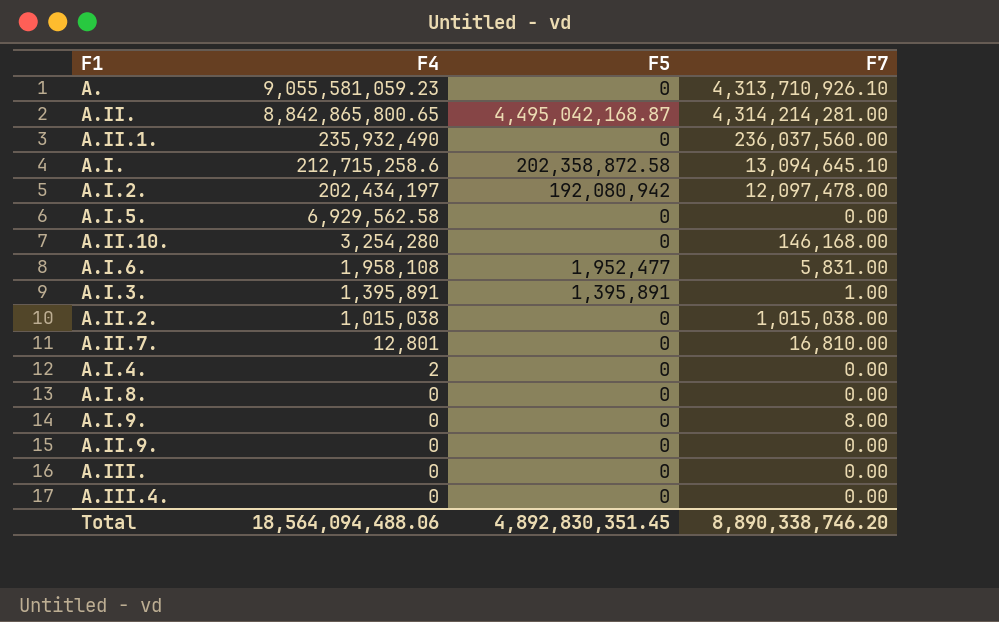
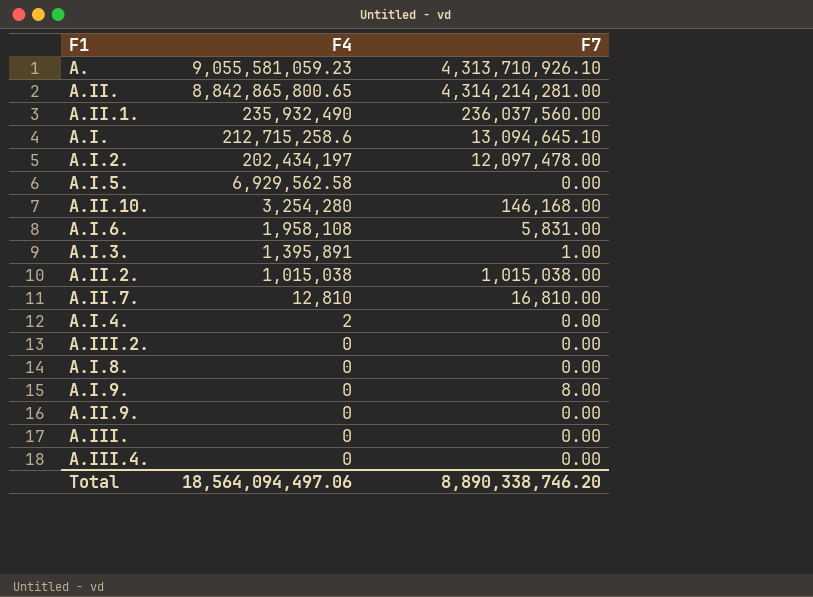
column F5 | position: 3 -> none
A.II.7. | F4: 12,801 -> 12,810
row A.III.2.: none -> 0 | 0.00
Total | F4: 18,564,094,488.06 -> 18,564,094,497.06

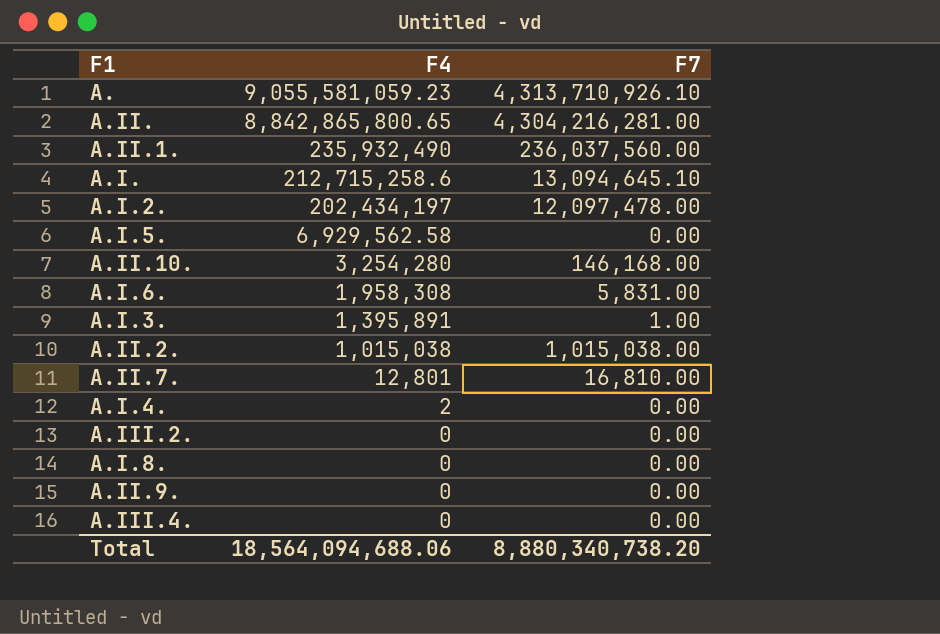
row A.I.9.: 0 | 8.00 -> none
row A.III.: 0 | 0.00 -> none
A.II. | F7: 4,314,214,281.00 -> 4,304,216,281.00
A.I.6. | F4: 1,958,108 -> 1,958,308
A.II.7. | F4: 12,810 -> 12,801
Total | F4: 18,564,094,497.06 -> 18,564,094,688.06
Total | F7: 8,890,338,746.20 -> 8,880,340,738.20

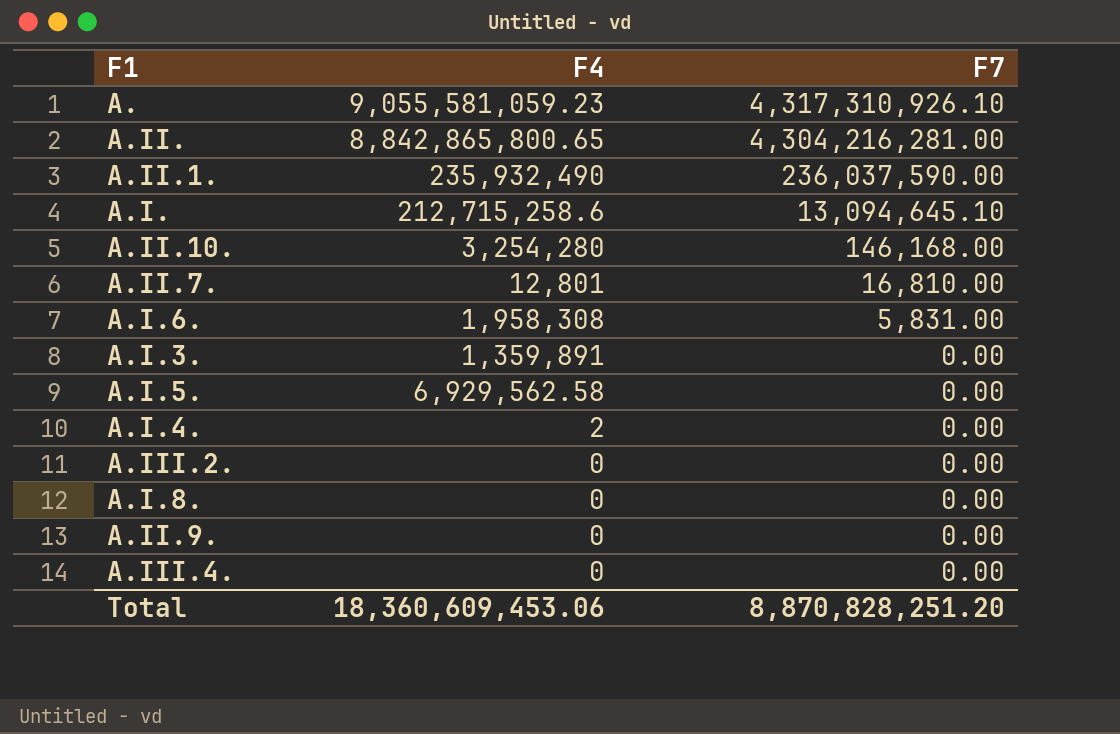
row order: F4 descending -> F7 descending
row A.I.2.: 202,434,197 | 12,097,478.00 -> none
row A.II.2.: 1,015,038 | 1,015,038.00 -> none
A. | F7: 4,313,710,926.10 -> 4,317,310,926.10
A.II.1. | F7: 236,037,560.00 -> 236,037,590.00
A.I.3. | F4: 1,395,891 -> 1,359,891
A.I.3. | F7: 1.00 -> 0.00
Total | F4: 18,564,094,688.06 -> 18,360,609,453.06
Total | F7: 8,880,340,738.20 -> 8,870,828,251.20

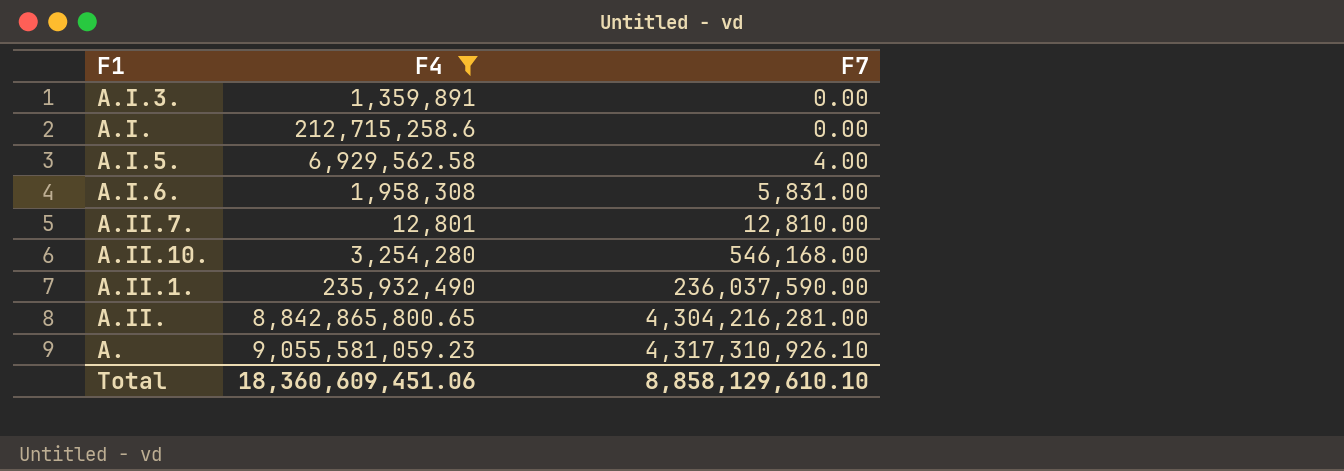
filter: none -> F4 >= 12,801
row order: F7 descending -> F7 ascending
A.I. | F7: 13,094,645.10 -> 0.00
A.I.5. | F7: 0.00 -> 4.00
A.II.7. | F7: 16,810.00 -> 12,810.00
A.II.10. | F7: 146,168.00 -> 546,168.00
Total | F4: 18,360,609,453.06 -> 18,360,609,451.06
Total | F7: 8,870,828,251.20 -> 8,858,129,610.10

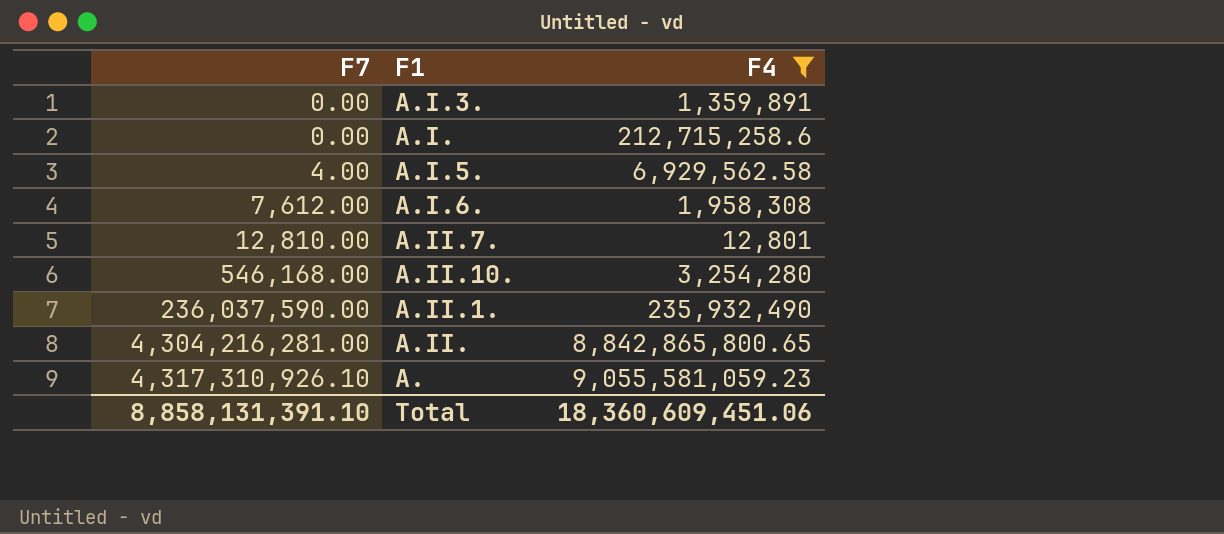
column F7 | position: 3 -> 1
A.I.6. | F7: 5,831.00 -> 7,612.00
Total | F7: 8,858,129,610.10 -> 8,858,131,391.10

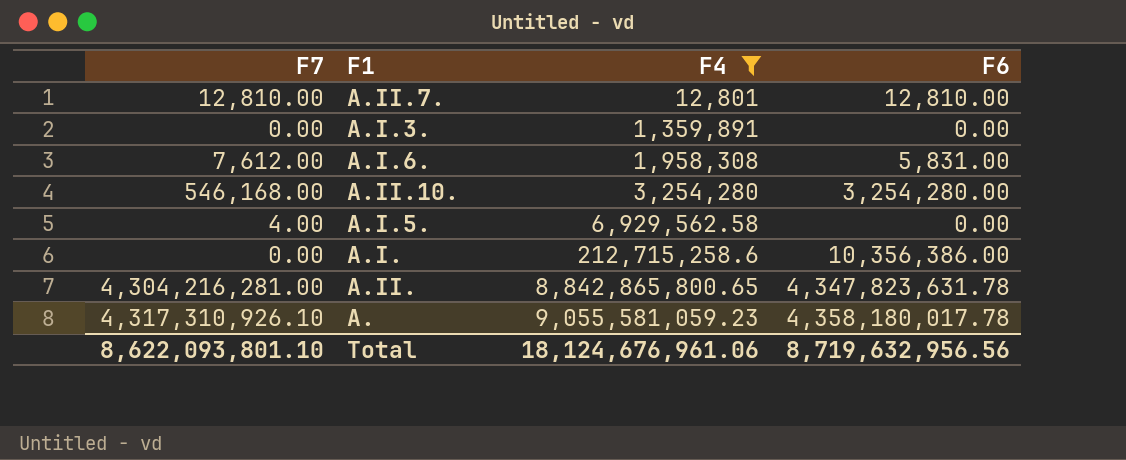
row order: F7 ascending -> F4 ascending
column F6 | position: none -> 4
row A.II.1.: 236,037,590.00 | 235,932,490 -> none
Total | F7: 8,858,131,391.10 -> 8,622,093,801.10
Total | F4: 18,360,609,451.06 -> 18,124,676,961.06

